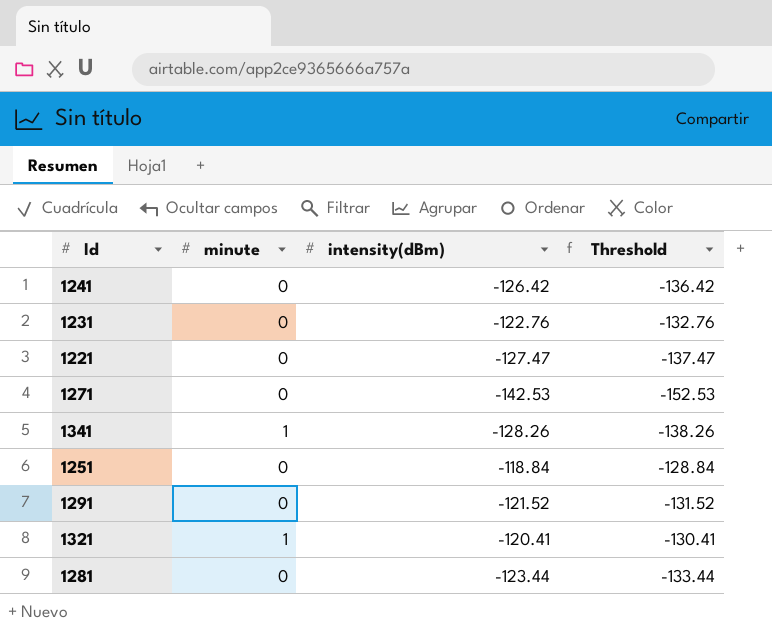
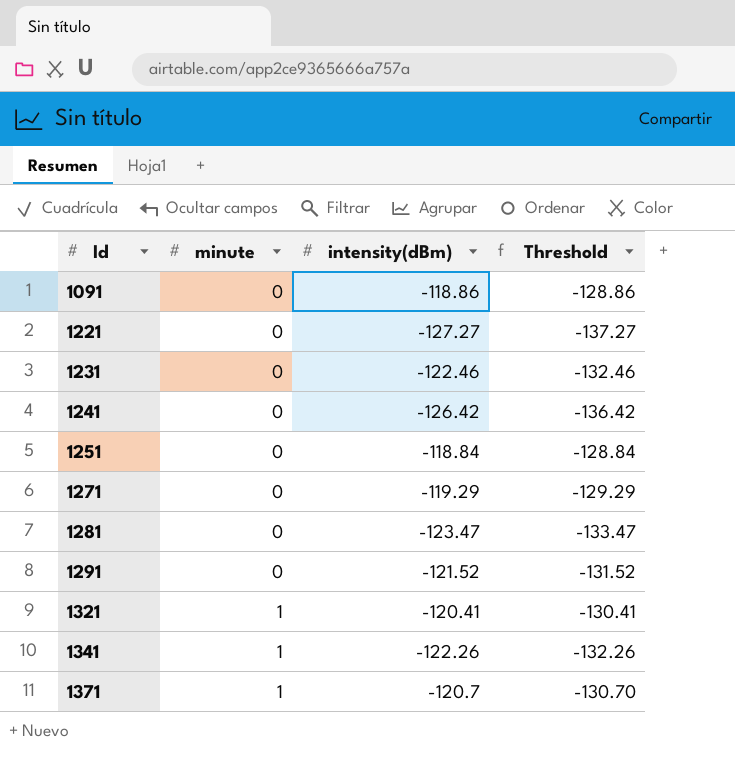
row order: none -> Id ascending
row 1091: none -> 0 | -118.86 | -128.86
1221 | intensity(dBm): -127.47 -> -127.27
1221 | Threshold: -137.47 -> -137.27
1231 | intensity(dBm): -122.76 -> -122.46
1231 | Threshold: -132.76 -> -132.46
1271 | intensity(dBm): -142.53 -> -119.29
1271 | Threshold: -152.53 -> -129.29
1281 | intensity(dBm): -123.44 -> -123.47
1281 | Threshold: -133.44 -> -133.47
1341 | intensity(dBm): -128.26 -> -122.26
1341 | Threshold: -138.26 -> -132.26
row 1371: none -> 1 | -120.7 | -130.70

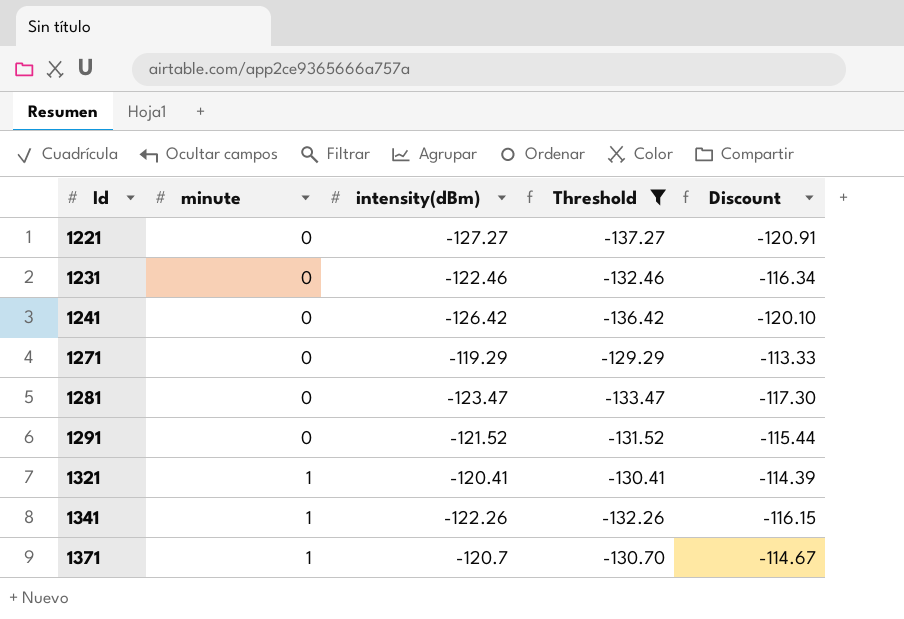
filter: none -> Threshold <= -129.29
column Discount | formula: none -> [intensity(dBm)] * 0.95

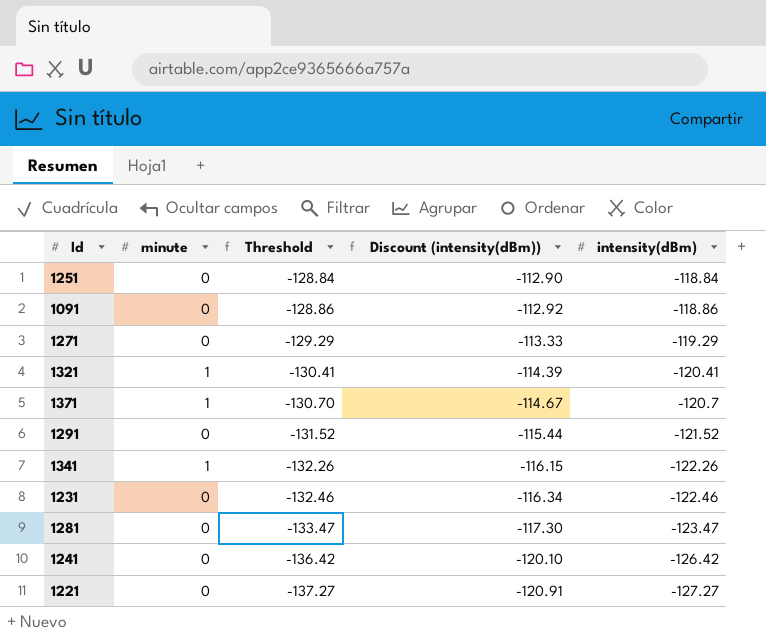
filter: Threshold <= -129.29 -> none
row order: Id ascending -> Threshold descending
column name: Discount -> Discount (intensity(dBm))
column intensity(dBm) | position: 3 -> 5

